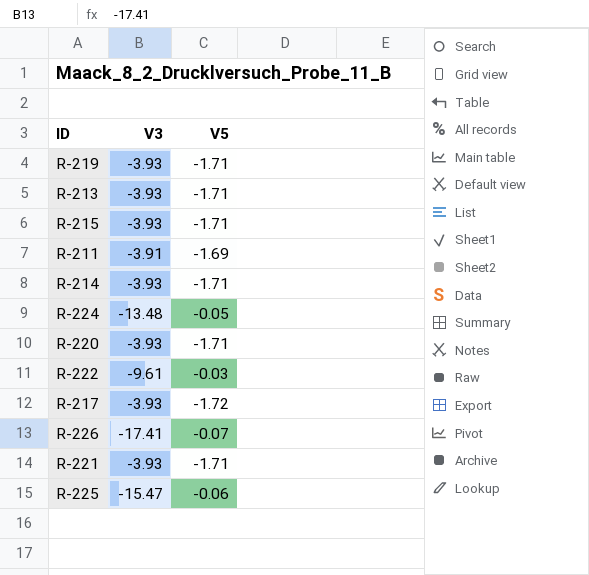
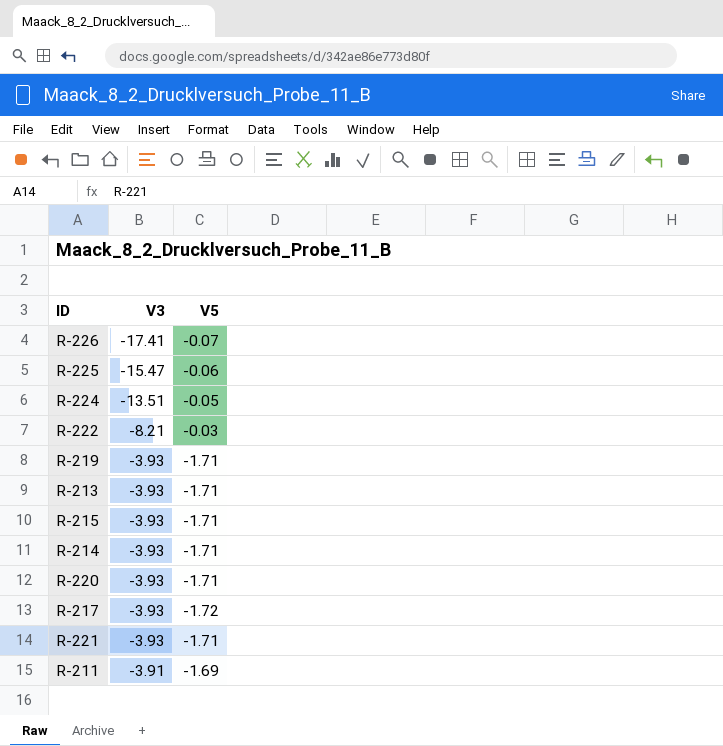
row order: none -> V3 ascending
R-224 | V3: -13.48 -> -13.51
R-222 | V3: -9.61 -> -8.21

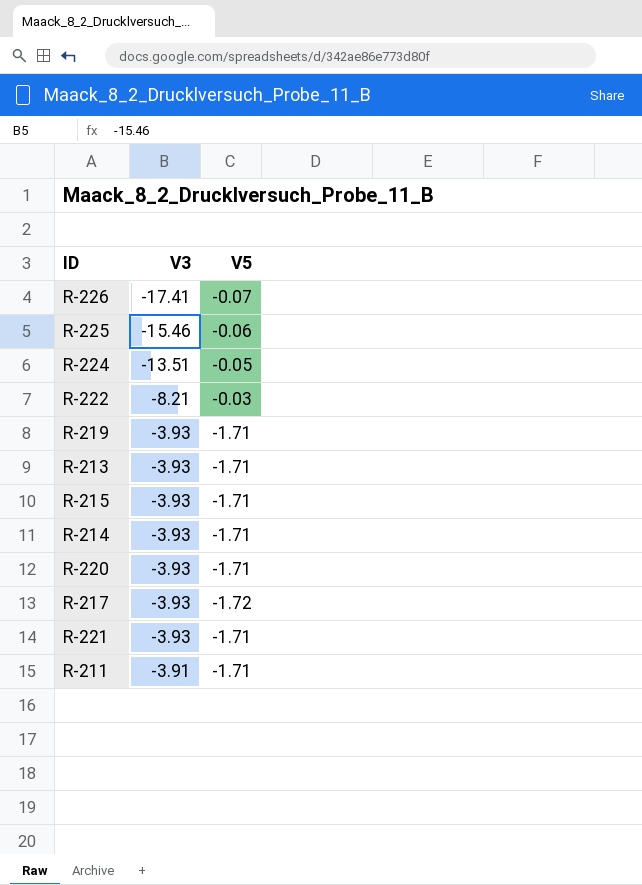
R-225 | V3: -15.47 -> -15.46
R-211 | V5: -1.69 -> -1.71

